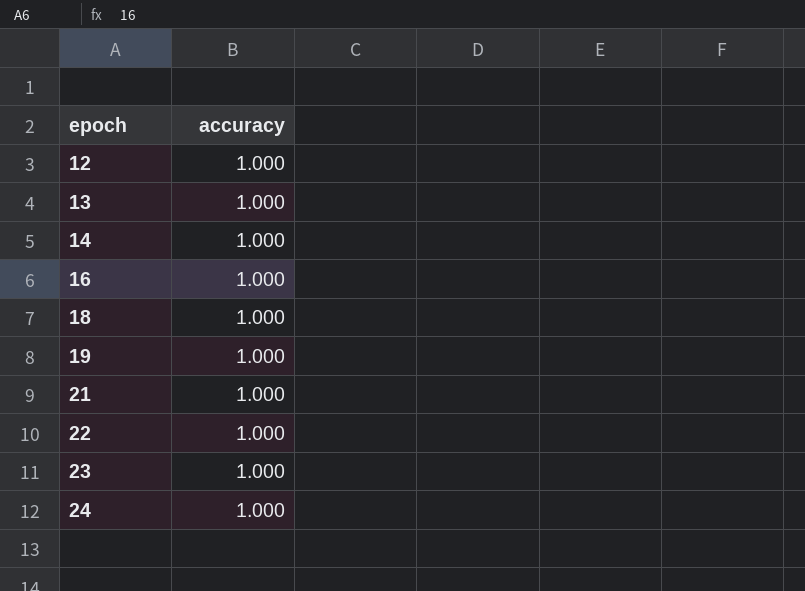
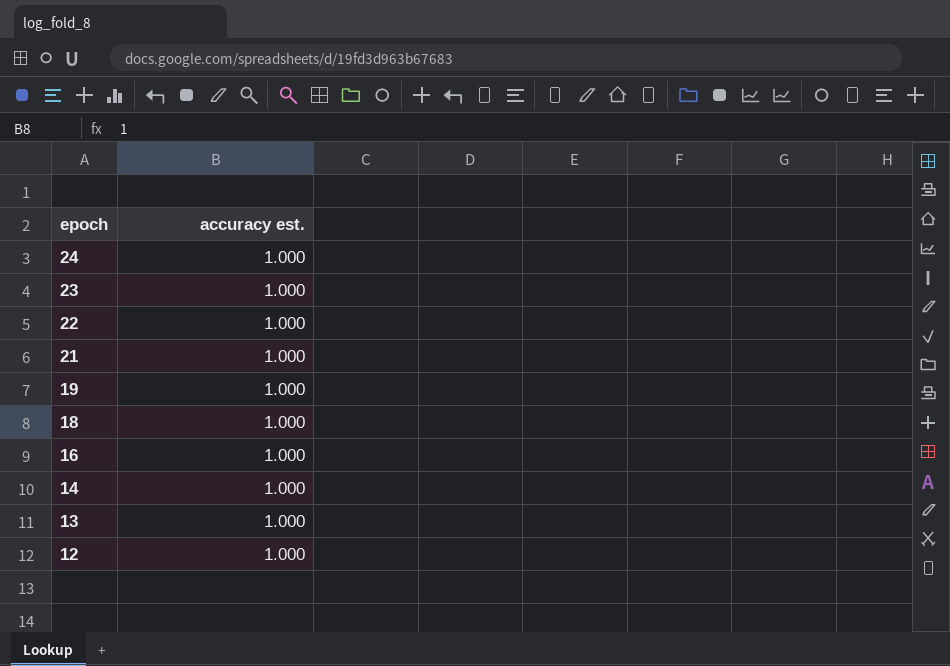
row order: epoch ascending -> epoch descending
column name: accuracy -> accuracy est.

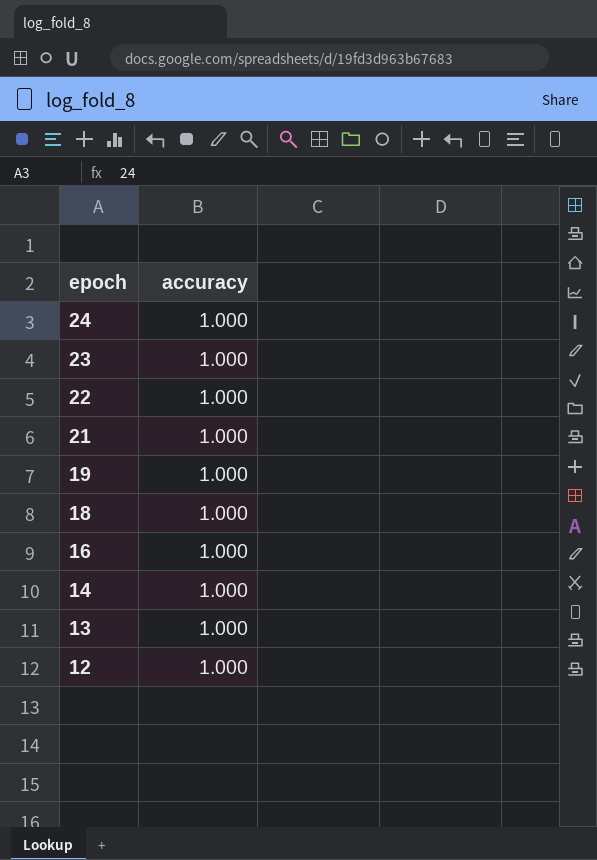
column name: accuracy est. -> accuracy

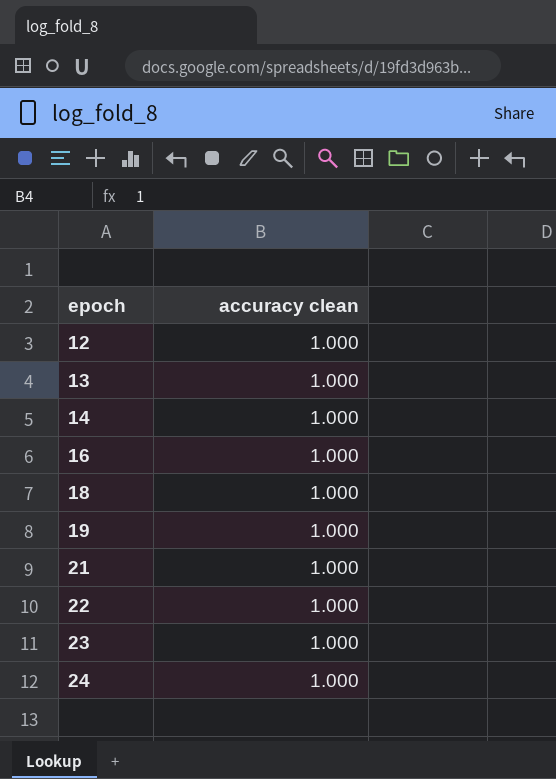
row order: epoch descending -> epoch ascending
column name: accuracy -> accuracy clean

